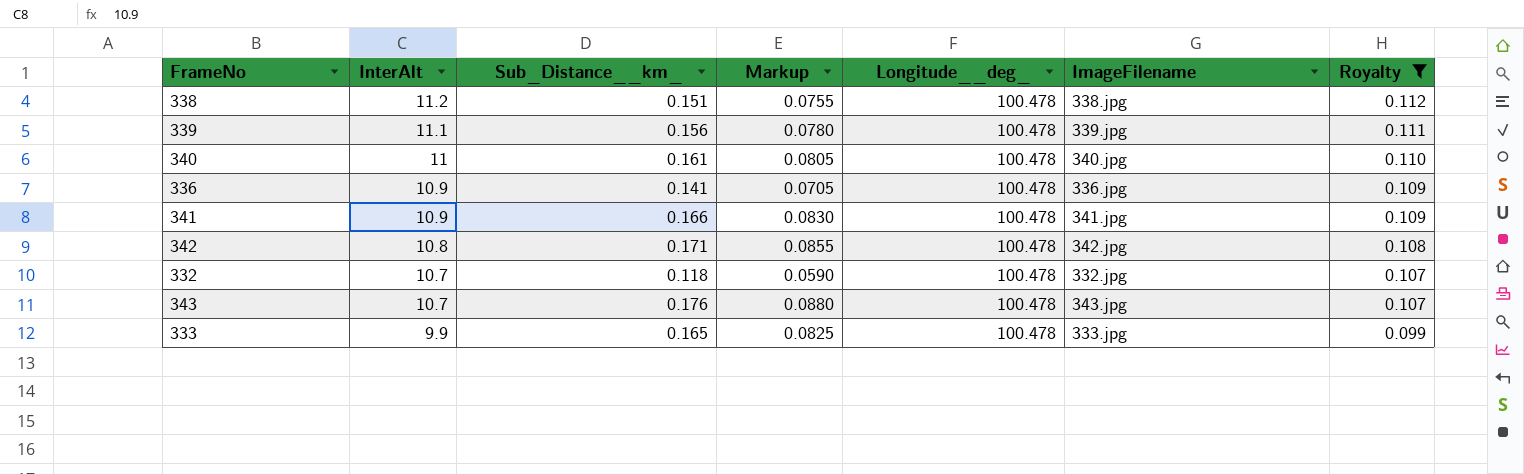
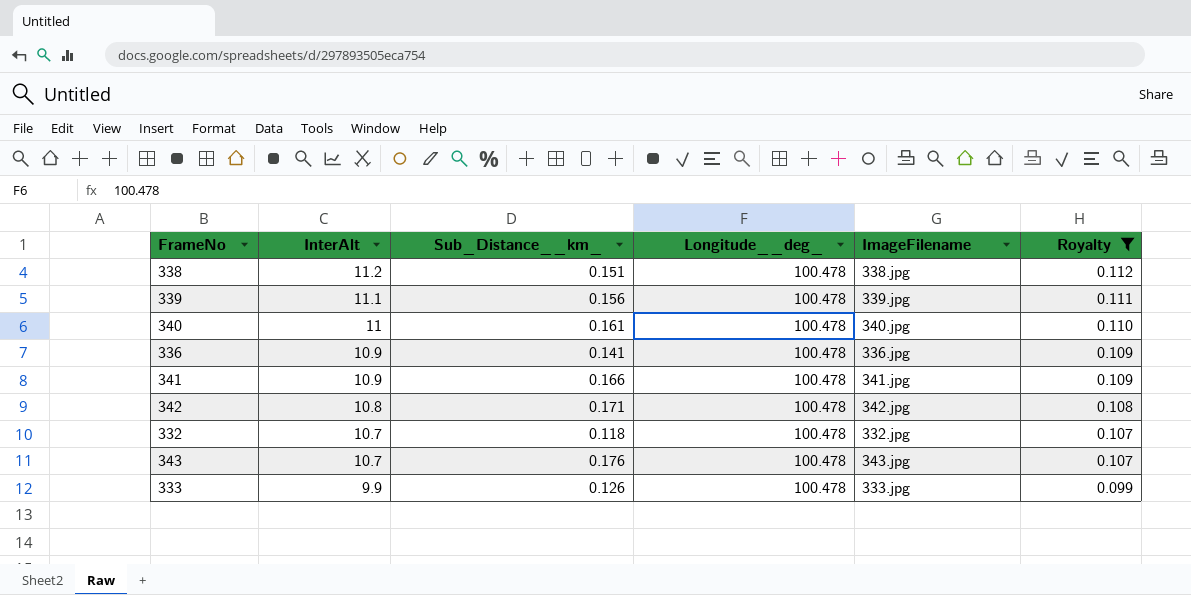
column Markup | formula: [Sub_Distance__km_] * 0.5 -> none
333 | Sub_Distance__km_: 0.165 -> 0.126

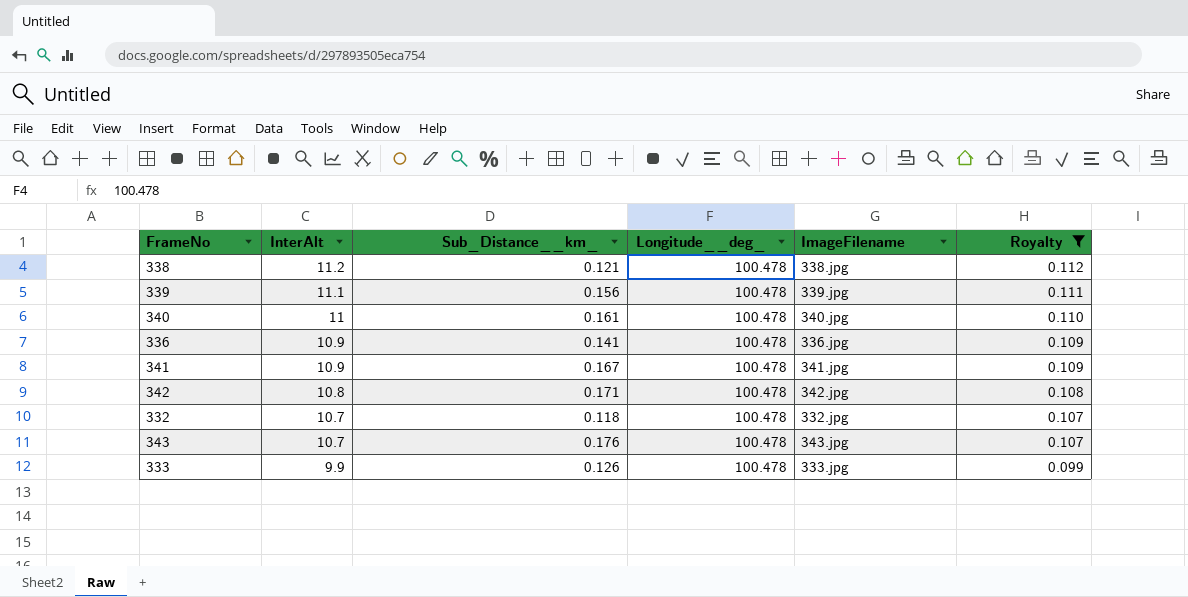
338 | Sub_Distance__km_: 0.151 -> 0.121
341 | Sub_Distance__km_: 0.166 -> 0.167

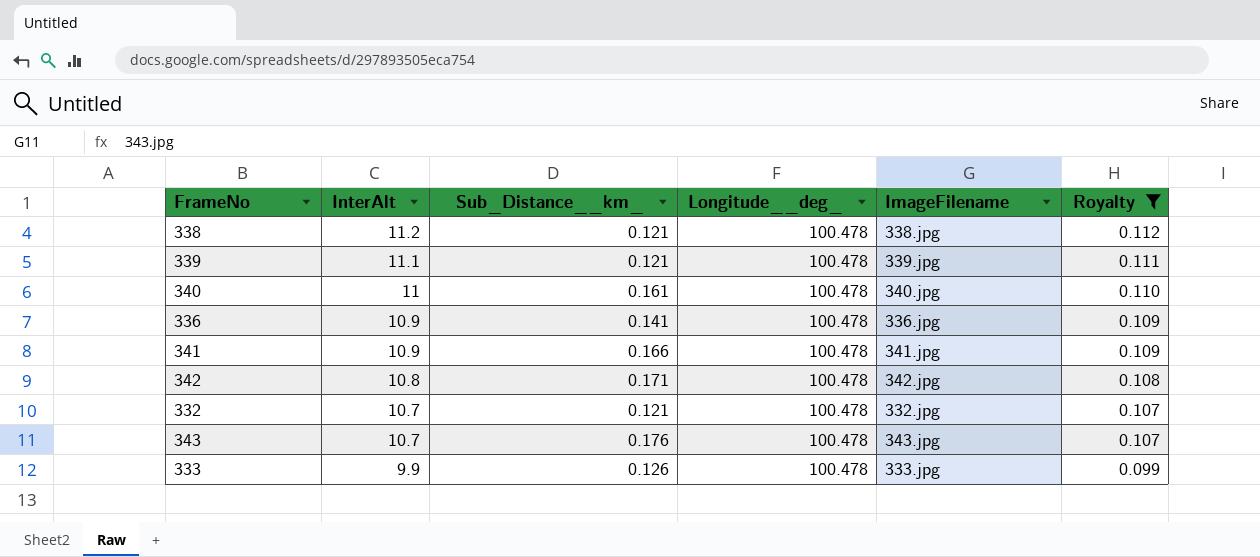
339 | Sub_Distance__km_: 0.156 -> 0.121
341 | Sub_Distance__km_: 0.167 -> 0.166
332 | Sub_Distance__km_: 0.118 -> 0.121

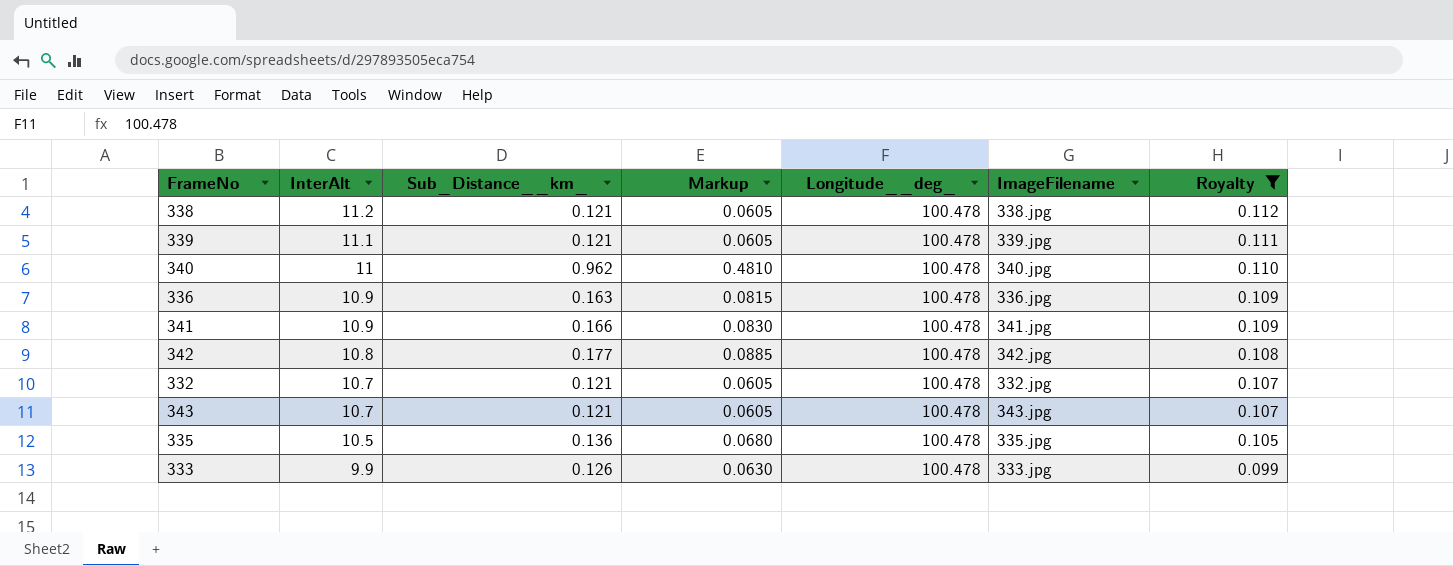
column Markup | formula: none -> [Sub_Distance__km_] * 0.5
340 | Sub_Distance__km_: 0.161 -> 0.962
336 | Sub_Distance__km_: 0.141 -> 0.163
342 | Sub_Distance__km_: 0.171 -> 0.177
343 | Sub_Distance__km_: 0.176 -> 0.121
row 335: none -> 10.5 | 0.136 | 0.0680 | 100.478 | 335.jpg | 0.105

